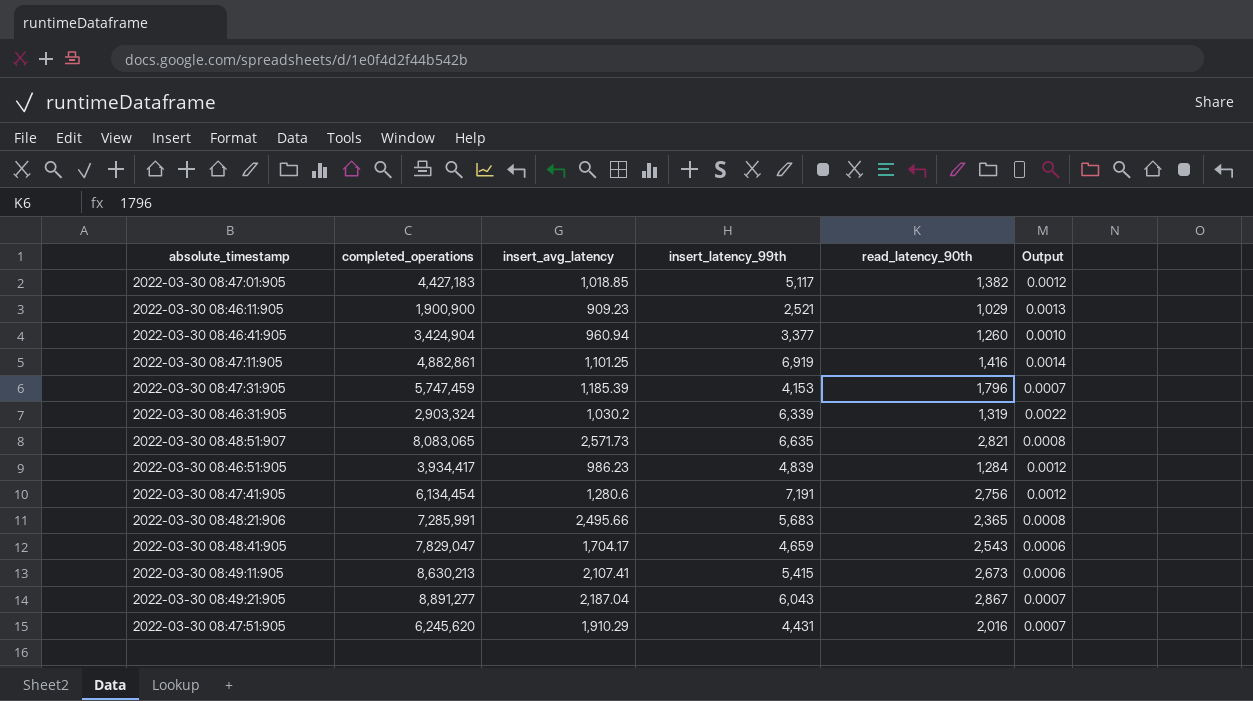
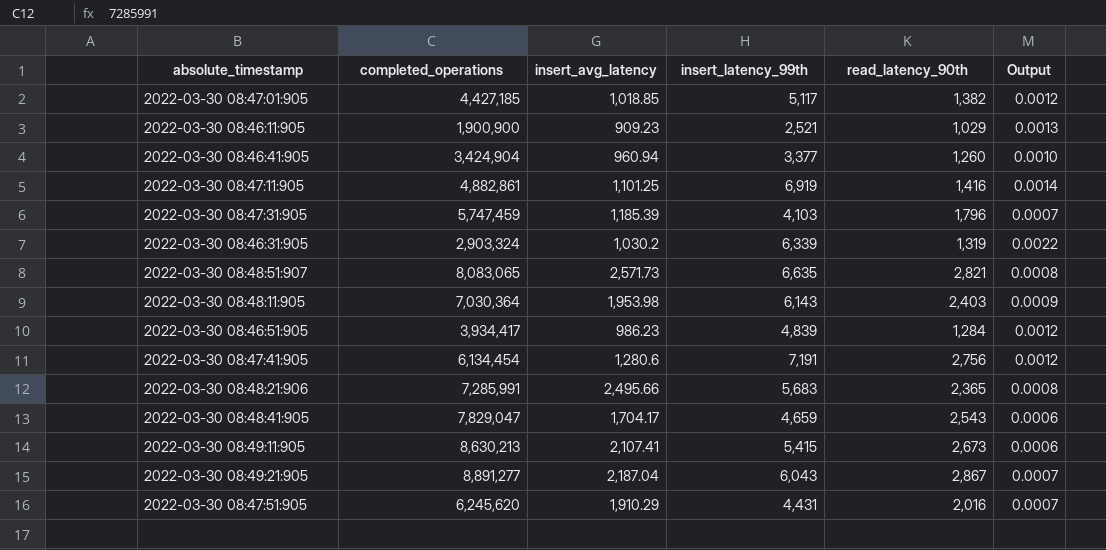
2022-03-30 08:47:01:905 | completed_operations: 4,427,183 -> 4,427,185
2022-03-30 08:47:31:905 | insert_latency_99th: 4,153 -> 4,103
row 2022-03-30 08:48:11:905: none -> 7,030,364 | 1,953.98 | 6,143 | 2,403 | 0.0009

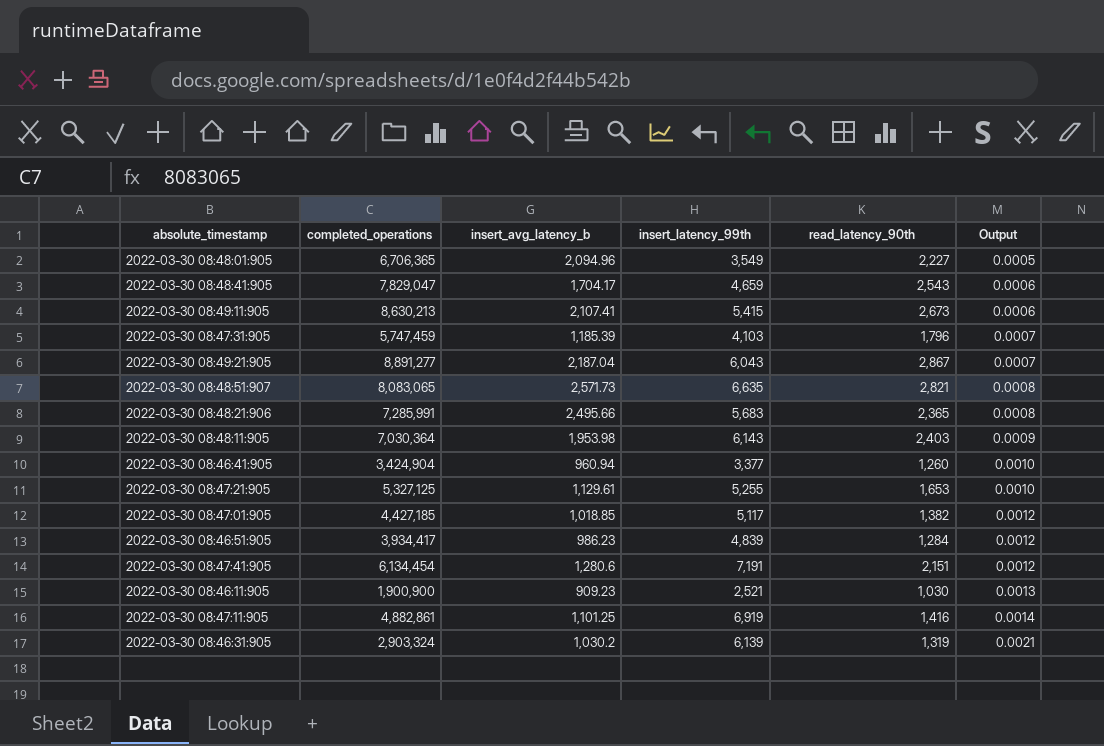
row order: none -> Output ascending
column name: insert_avg_latency -> insert_avg_latency_b
row 2022-03-30 08:47:51:905: 6,245,620 | 1,910.29 | 4,431 | 2,016 | 0.0007 -> none
row 2022-03-30 08:48:01:905: none -> 6,706,365 | 2,094.96 | 3,549 | 2,227 | 0.0005
row 2022-03-30 08:47:21:905: none -> 5,327,125 | 1,129.61 | 5,255 | 1,653 | 0.0010
2022-03-30 08:47:41:905 | read_latency_90th: 2,756 -> 2,151
2022-03-30 08:46:11:905 | read_latency_90th: 1,029 -> 1,030
2022-03-30 08:46:31:905 | insert_latency_99th: 6,339 -> 6,139
2022-03-30 08:46:31:905 | Output: 0.0022 -> 0.0021

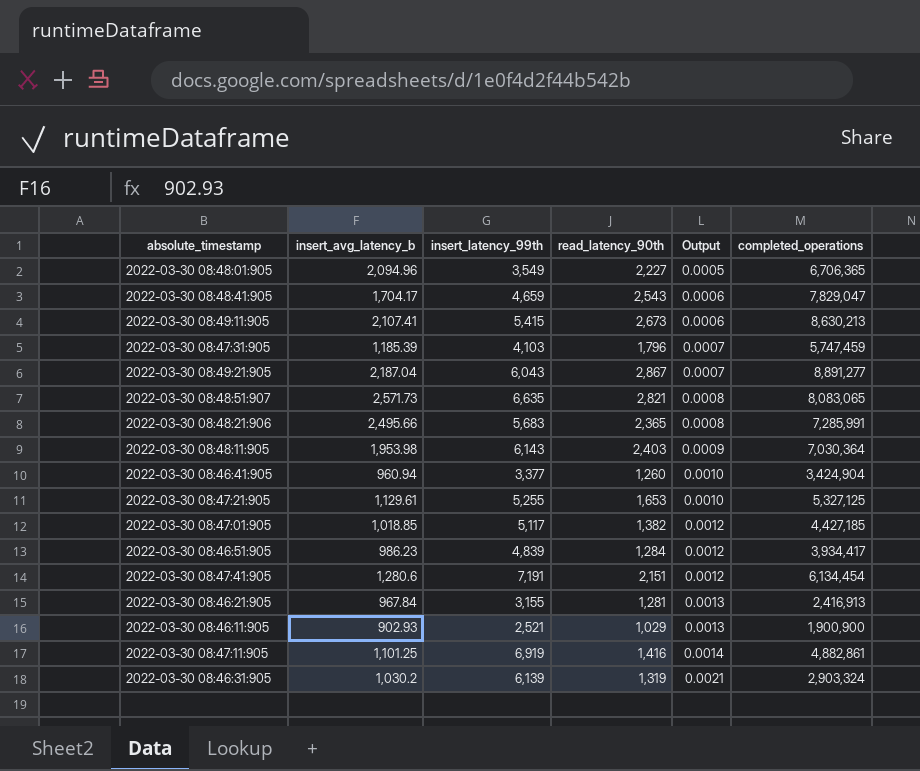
column completed_operations | position: 2 -> 6
row 2022-03-30 08:46:21:905: none -> 967.84 | 3,155 | 1,281 | 0.0013 | 2,416,913
2022-03-30 08:46:11:905 | insert_avg_latency_b: 909.23 -> 902.93
2022-03-30 08:46:11:905 | read_latency_90th: 1,030 -> 1,029

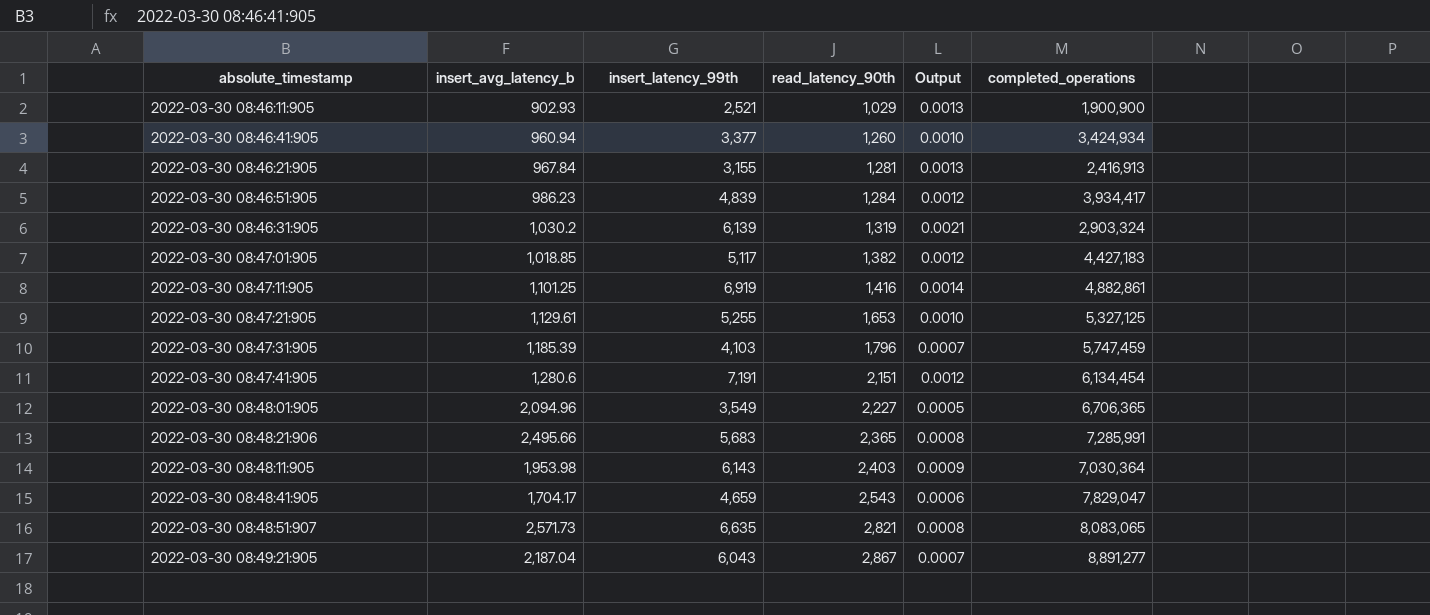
row order: Output ascending -> read_latency_90th ascending
row 2022-03-30 08:49:11:905: 2,107.41 | 5,415 | 2,673 | 0.0006 | 8,630,213 -> none
2022-03-30 08:46:41:905 | completed_operations: 3,424,904 -> 3,424,934
2022-03-30 08:47:01:905 | completed_operations: 4,427,185 -> 4,427,183

